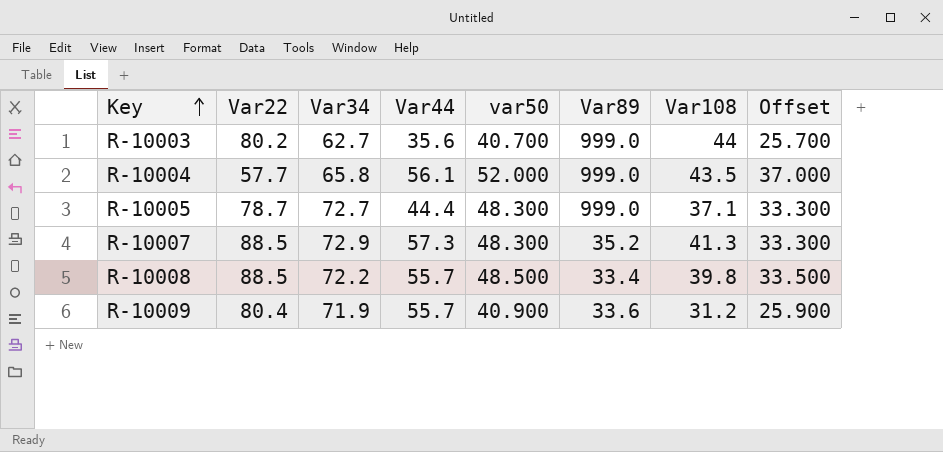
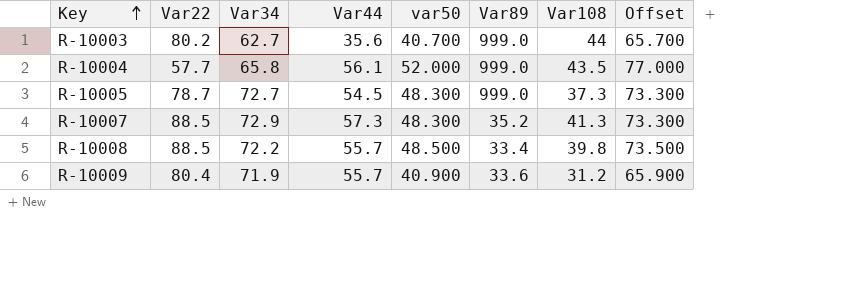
column Offset | formula: [var50] - 15 -> [var50] + 25
R-10005 | Var44: 44.4 -> 54.5
R-10005 | Var108: 37.1 -> 37.3

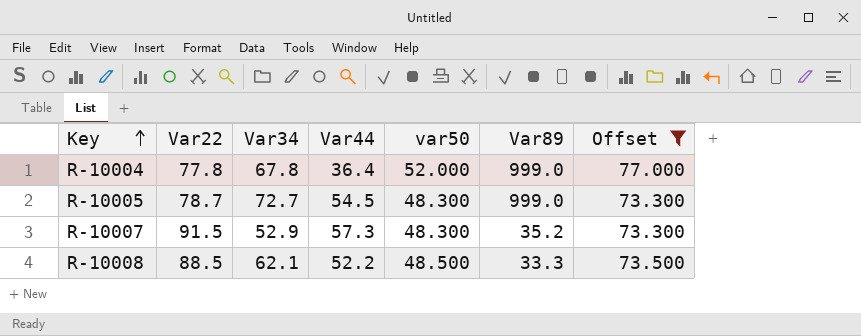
filter: none -> Offset >= 73.300
column Var108 | position: 7 -> none
R-10004 | Var22: 57.7 -> 77.8
R-10004 | Var34: 65.8 -> 67.8
R-10004 | Var44: 56.1 -> 36.4
R-10007 | Var22: 88.5 -> 91.5
R-10007 | Var34: 72.9 -> 52.9
R-10008 | Var34: 72.2 -> 62.1
R-10008 | Var44: 55.7 -> 52.2
R-10008 | Var89: 33.4 -> 33.3

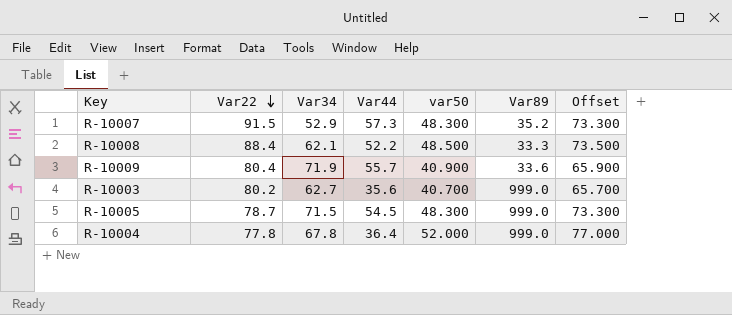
filter: Offset >= 73.300 -> none
row order: Key ascending -> Var22 descending
R-10008 | Var22: 88.5 -> 88.4
R-10005 | Var34: 72.7 -> 71.5

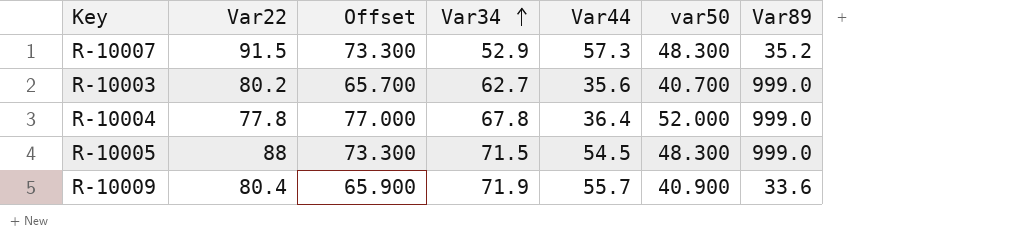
row order: Var22 descending -> Var34 ascending
column Offset | position: 7 -> 3
row R-10008: 88.4 | 62.1 | 52.2 | 48.500 | 33.3 | 73.500 -> none
R-10005 | Var22: 78.7 -> 88

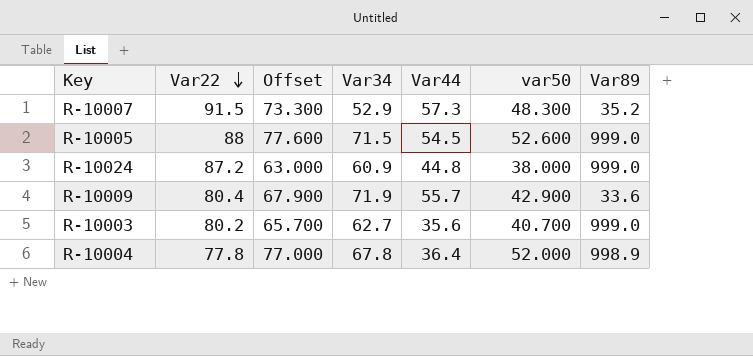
row order: Var34 ascending -> Var22 descending
R-10005 | Offset: 73.300 -> 77.600
R-10005 | var50: 48.300 -> 52.600
row R-10024: none -> 87.2 | 63.000 | 60.9 | 44.8 | 38.000 | 999.0
R-10009 | Offset: 65.900 -> 67.900
R-10009 | var50: 40.900 -> 42.900
R-10004 | Var89: 999.0 -> 998.9

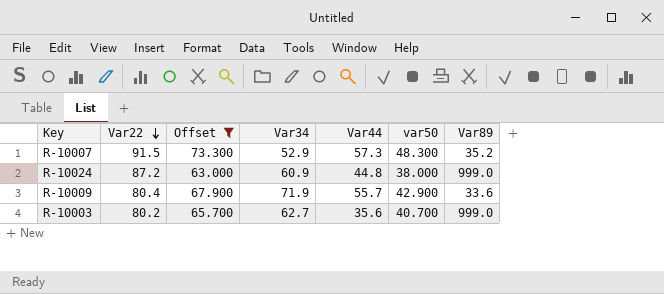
filter: none -> Offset <= 73.300

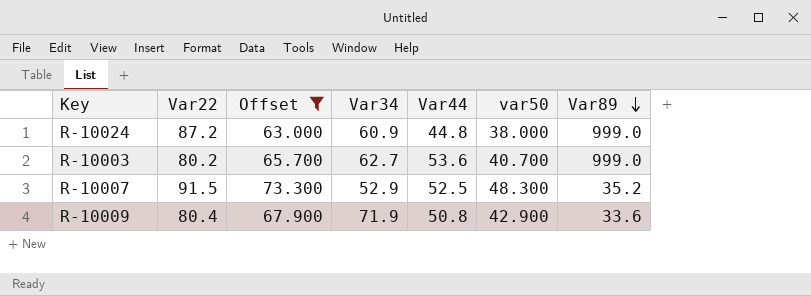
row order: Var22 descending -> Var89 descending
R-10003 | Var44: 35.6 -> 53.6
R-10007 | Var44: 57.3 -> 52.5
R-10009 | Var44: 55.7 -> 50.8

